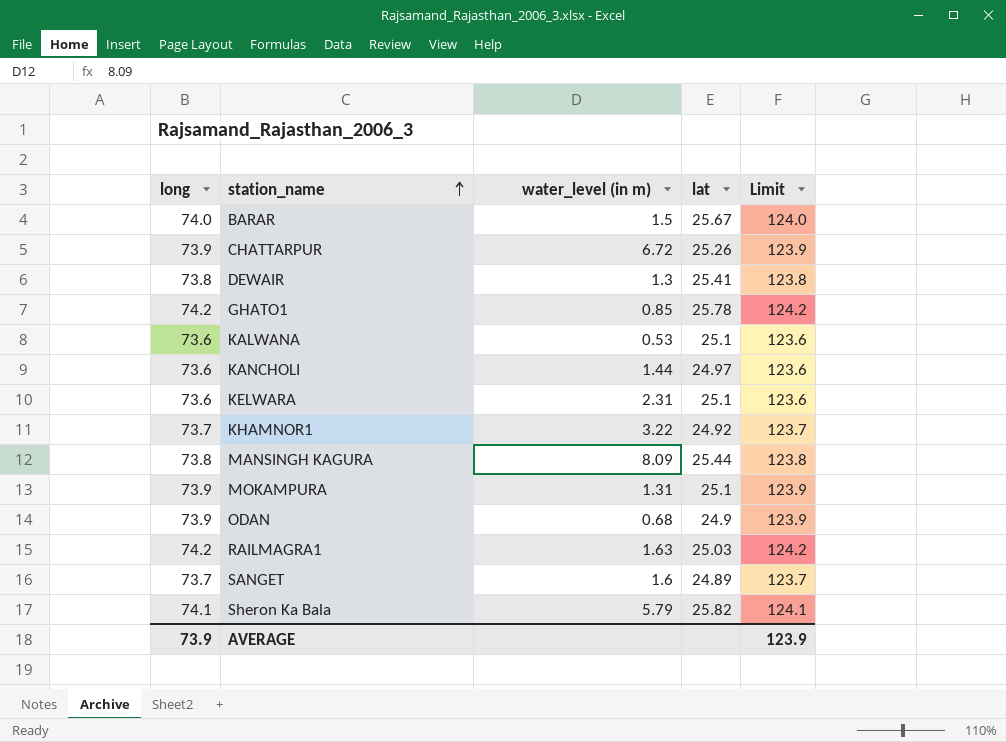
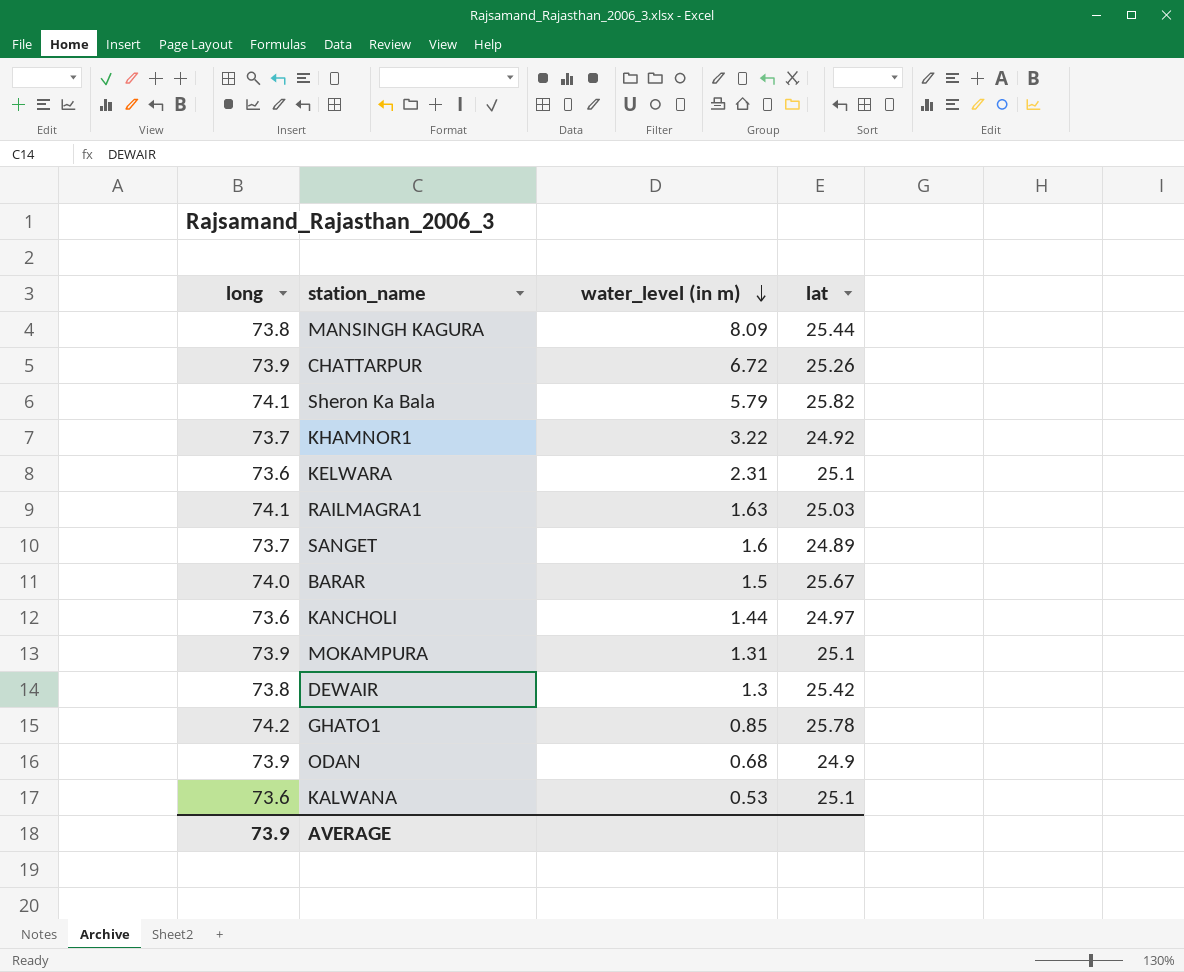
row order: station_name ascending -> water_level (in m) descending
column Limit | formula: [long] + 50 -> none
RAILMAGRA1 | long: 74.2 -> 74.1
DEWAIR | lat: 25.41 -> 25.42

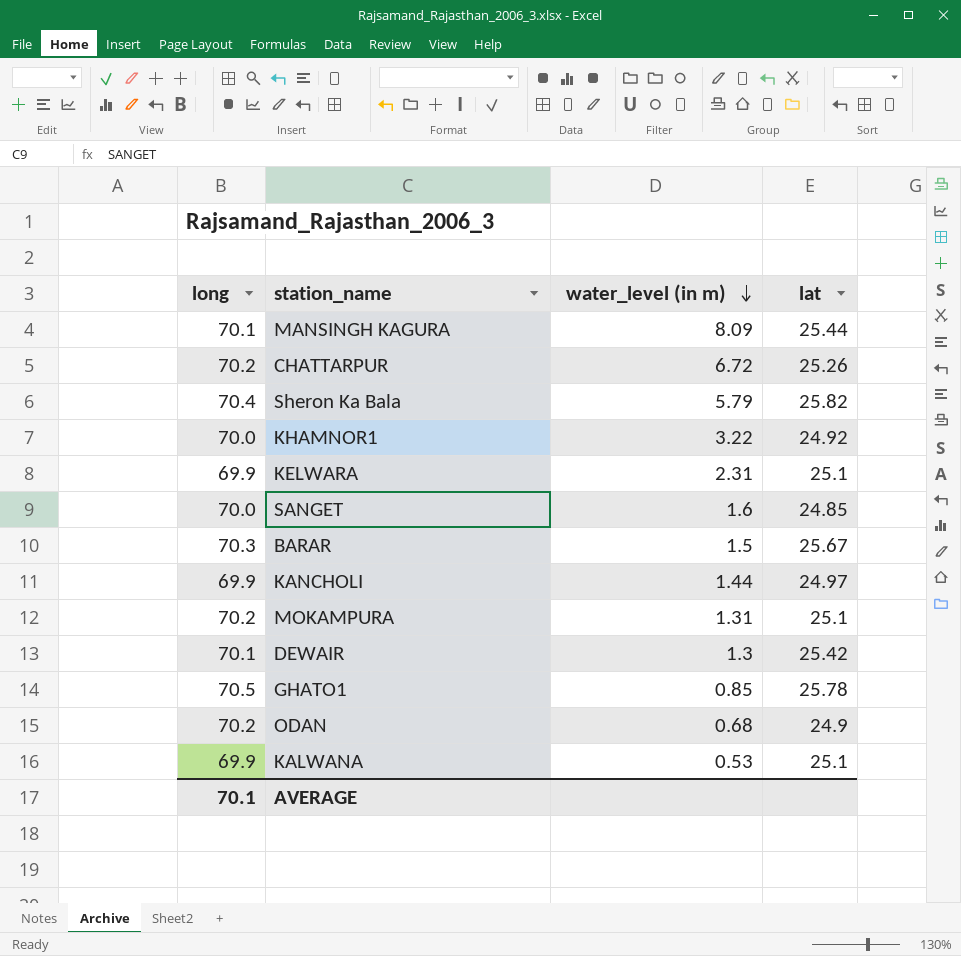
row RAILMAGRA1: 74.1 | 1.63 | 25.03 -> none
MANSINGH KAGURA | long: 73.8 -> 70.1
CHATTARPUR | long: 73.9 -> 70.2
Sheron Ka Bala | long: 74.1 -> 70.4
KHAMNOR1 | long: 73.7 -> 70.0
KELWARA | long: 73.6 -> 69.9
SANGET | long: 73.7 -> 70.0
SANGET | lat: 24.89 -> 24.85
BARAR | long: 74.0 -> 70.3
KANCHOLI | long: 73.6 -> 69.9
MOKAMPURA | long: 73.9 -> 70.2
DEWAIR | long: 73.8 -> 70.1
GHATO1 | long: 74.2 -> 70.5
ODAN | long: 73.9 -> 70.2
KALWANA | long: 73.6 -> 69.9
AVERAGE | long: 73.9 -> 70.1

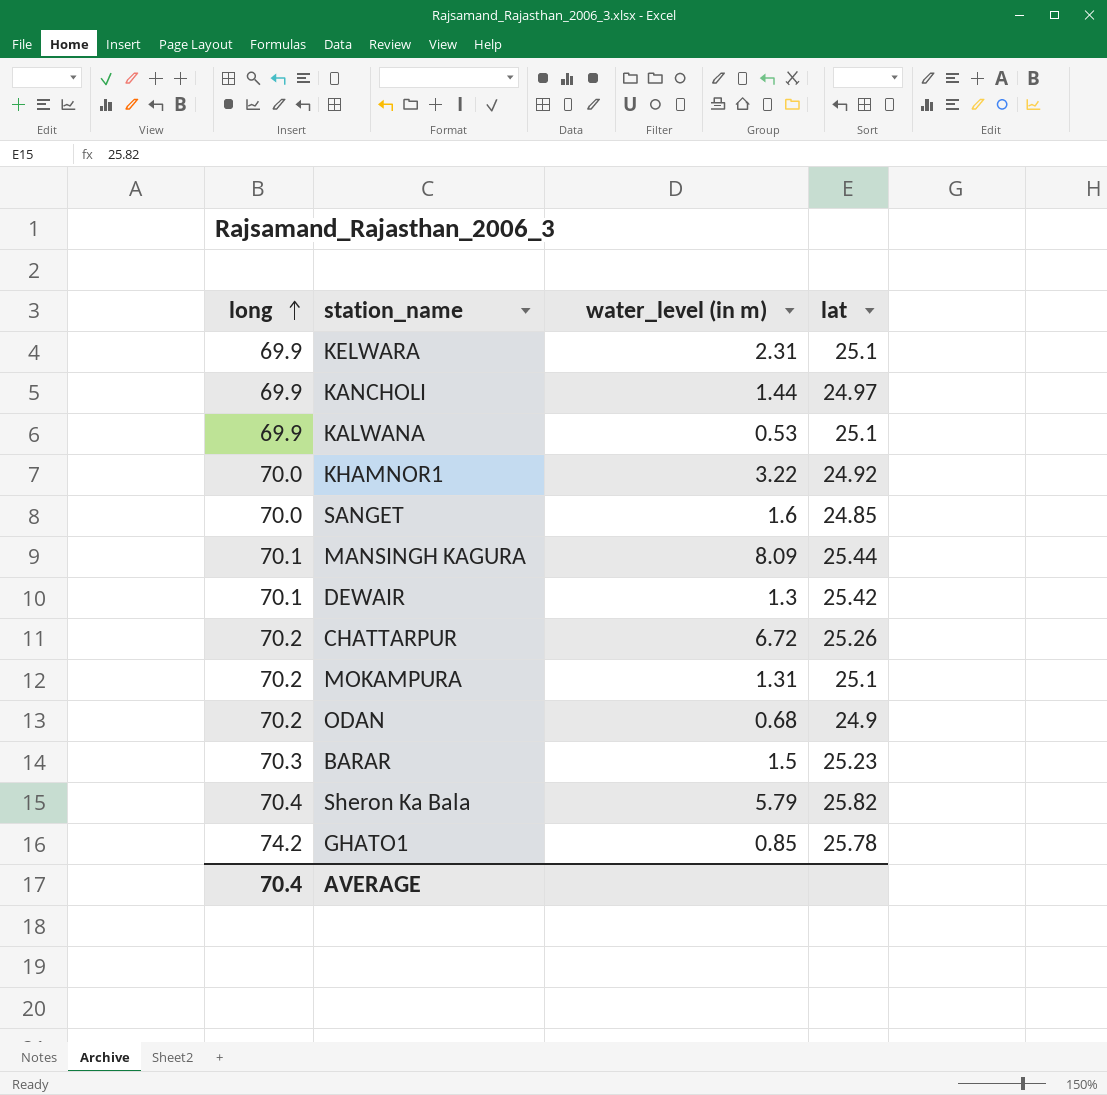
row order: water_level (in m) descending -> long ascending
BARAR | lat: 25.67 -> 25.23
GHATO1 | long: 70.5 -> 74.2
AVERAGE | long: 70.1 -> 70.4

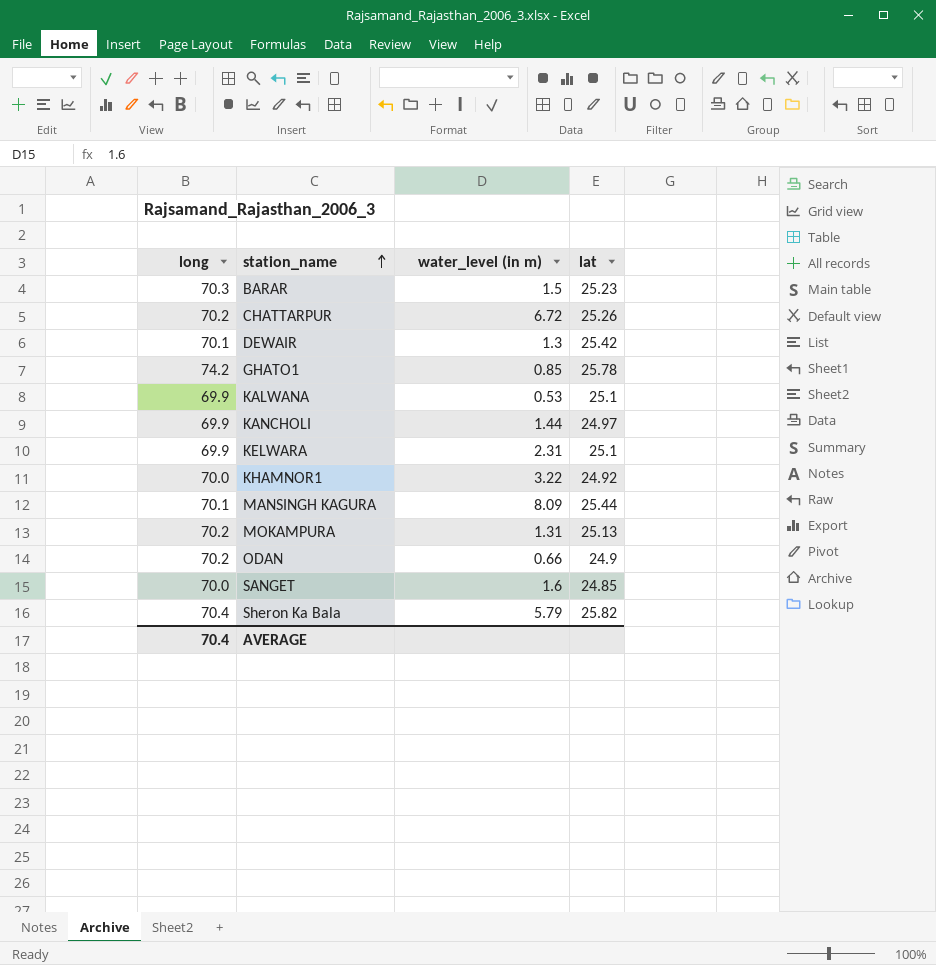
row order: long ascending -> station_name ascending
MOKAMPURA | lat: 25.1 -> 25.13
ODAN | water_level (in m): 0.68 -> 0.66

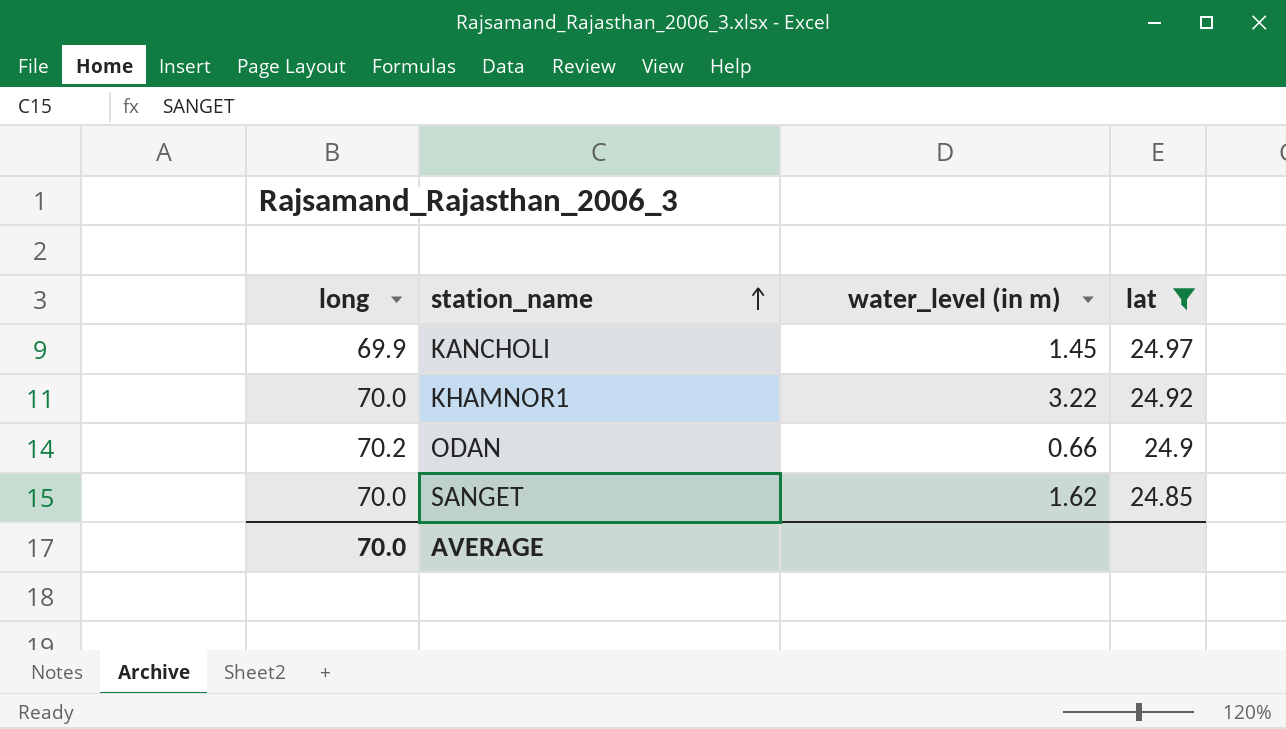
filter: none -> lat <= 24.97
KANCHOLI | water_level (in m): 1.44 -> 1.45
SANGET | water_level (in m): 1.6 -> 1.62
AVERAGE | long: 70.4 -> 70.0

